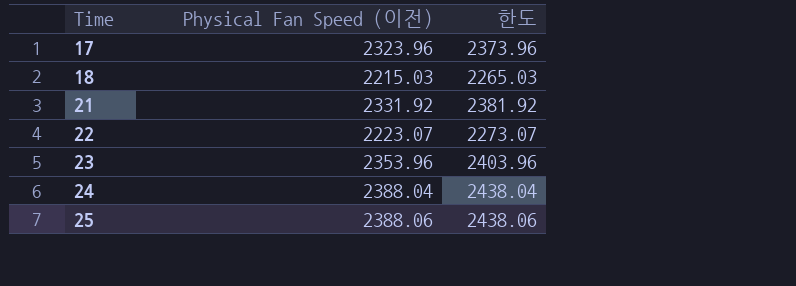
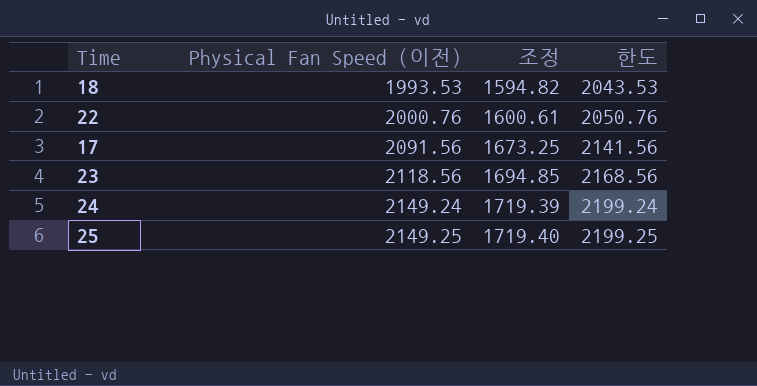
row order: Time ascending -> Physical Fan Speed (이전) ascending
column 조정 | formula: none -> [Physical Fan Speed (이전)] * 0.8
row 21: 2331.92 | 2381.92 -> none
18 | Physical Fan Speed (이전): 2215.03 -> 1993.53
18 | 한도: 2265.03 -> 2043.53
22 | Physical Fan Speed (이전): 2223.07 -> 2000.76
22 | 한도: 2273.07 -> 2050.76
17 | Physical Fan Speed (이전): 2323.96 -> 2091.56
17 | 한도: 2373.96 -> 2141.56
23 | Physical Fan Speed (이전): 2353.96 -> 2118.56
23 | 한도: 2403.96 -> 2168.56
24 | Physical Fan Speed (이전): 2388.04 -> 2149.24
24 | 한도: 2438.04 -> 2199.24
25 | Physical Fan Speed (이전): 2388.06 -> 2149.25
25 | 한도: 2438.06 -> 2199.25

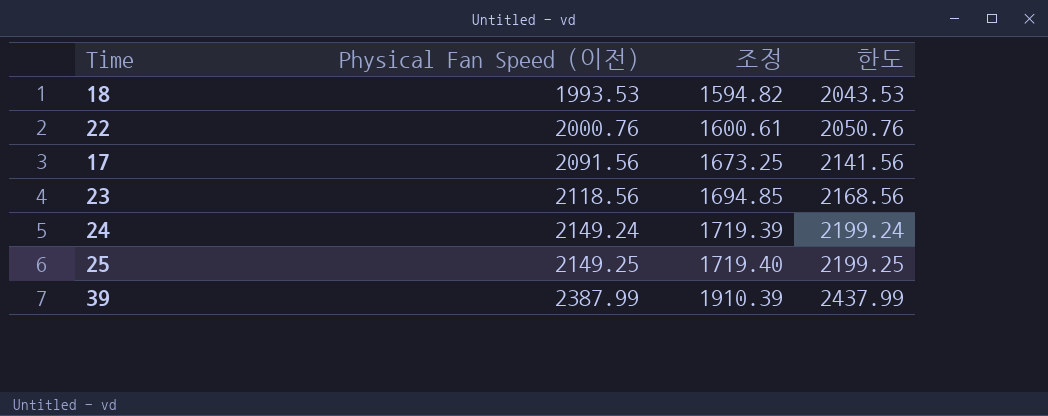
row 39: none -> 2387.99 | 1910.39 | 2437.99

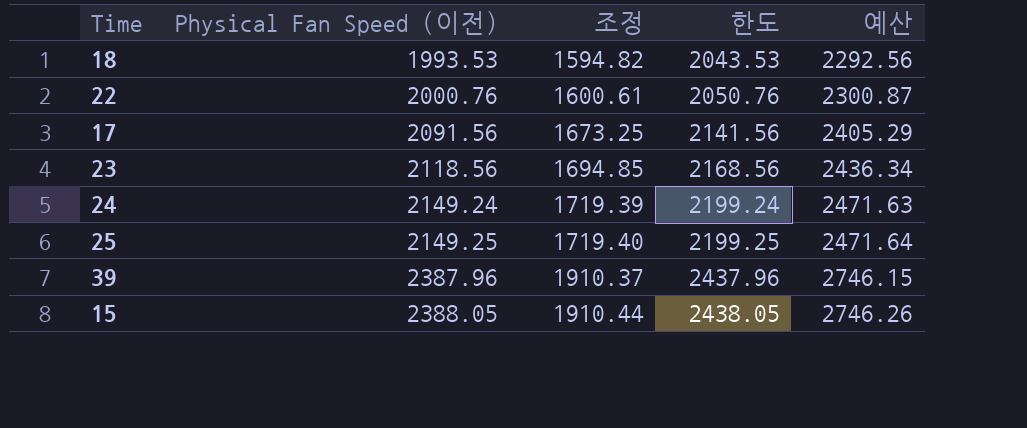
column 예산 | formula: none -> [Physical Fan Speed (이전)] * 1.15
39 | Physical Fan Speed (이전): 2387.99 -> 2387.96
39 | 조정: 1910.39 -> 1910.37
39 | 한도: 2437.99 -> 2437.96
row 15: none -> 2388.05 | 1910.44 | 2438.05 | 2746.26

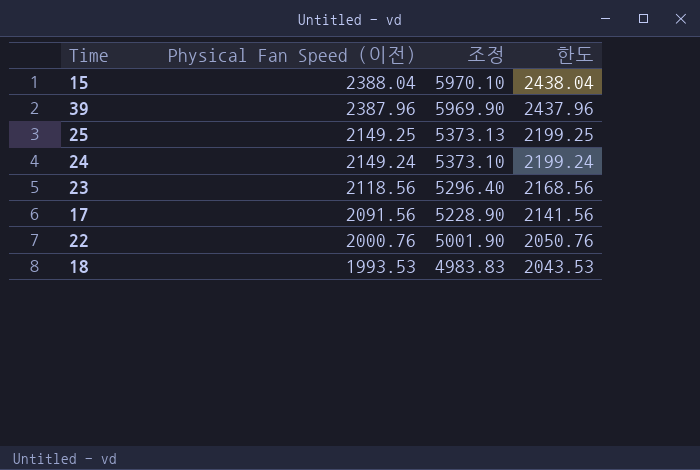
row order: Physical Fan Speed (이전) ascending -> Physical Fan Speed (이전) descending
column 예산 | formula: [Physical Fan Speed (이전)] * 1.15 -> none
column 조정 | formula: [Physical Fan Speed (이전)] * 0.8 -> [Physical Fan Speed (이전)] * 2.5
15 | Physical Fan Speed (이전): 2388.05 -> 2388.04
15 | 한도: 2438.05 -> 2438.04

